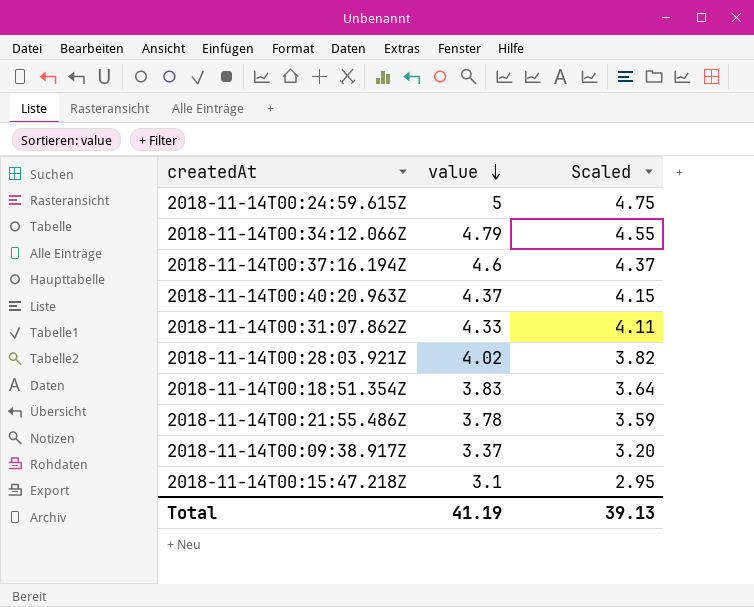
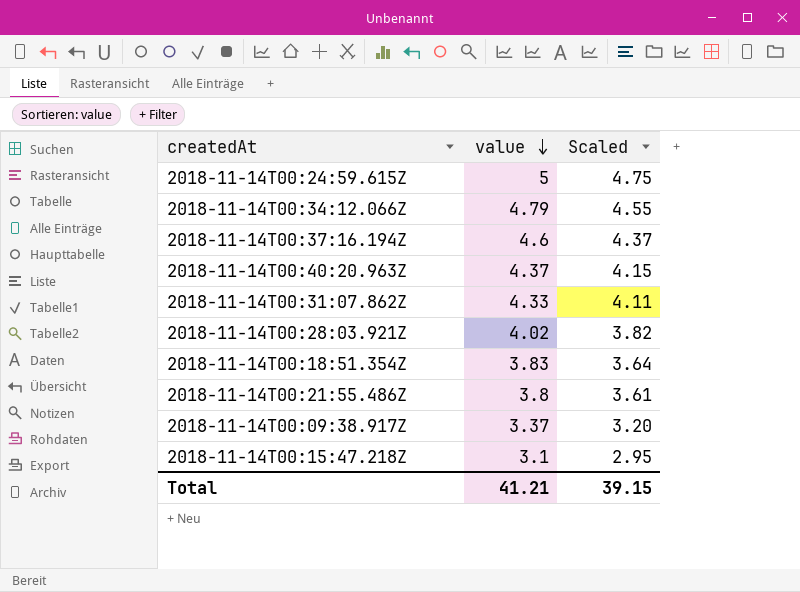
2018-11-14T00:21:55.486Z | value: 3.78 -> 3.8
2018-11-14T00:21:55.486Z | Scaled: 3.59 -> 3.61
Total | value: 41.19 -> 41.21
Total | Scaled: 39.13 -> 39.15

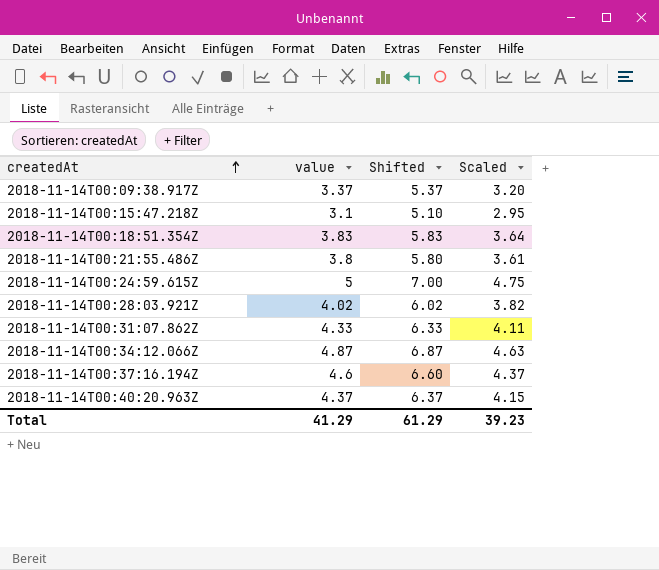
row order: value descending -> createdAt ascending
column Shifted | formula: none -> [value] + 2
2018-11-14T00:34:12.066Z | value: 4.79 -> 4.87
2018-11-14T00:34:12.066Z | Scaled: 4.55 -> 4.63
Total | value: 41.21 -> 41.29
Total | Scaled: 39.15 -> 39.23

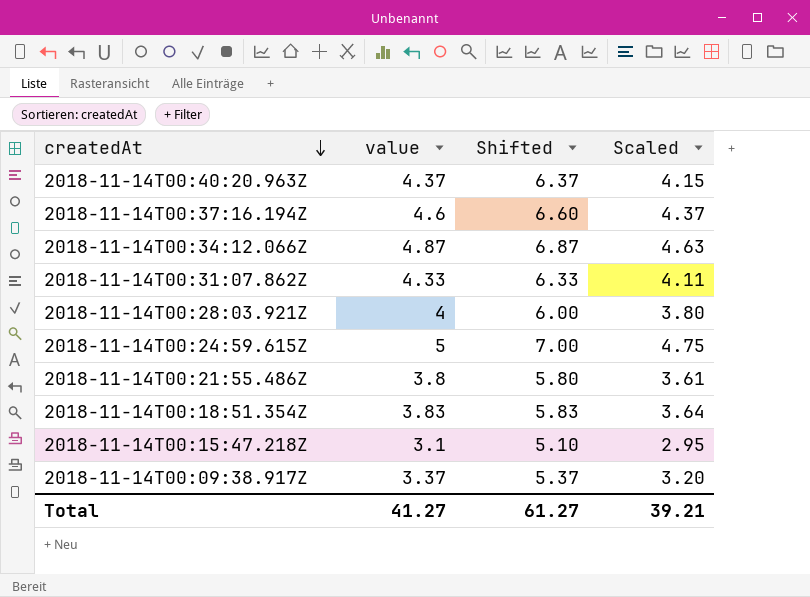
row order: createdAt ascending -> createdAt descending
2018-11-14T00:28:03.921Z | value: 4.02 -> 4
2018-11-14T00:28:03.921Z | Shifted: 6.02 -> 6.00
2018-11-14T00:28:03.921Z | Scaled: 3.82 -> 3.80
Total | value: 41.29 -> 41.27
Total | Shifted: 61.29 -> 61.27
Total | Scaled: 39.23 -> 39.21

